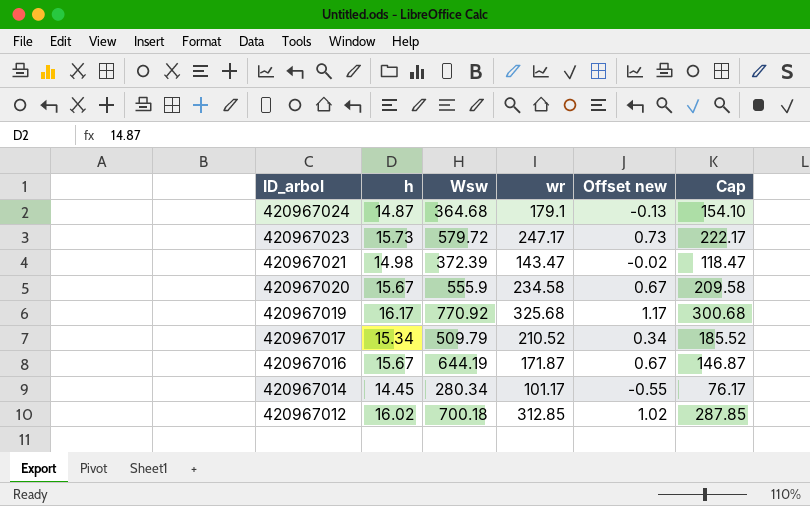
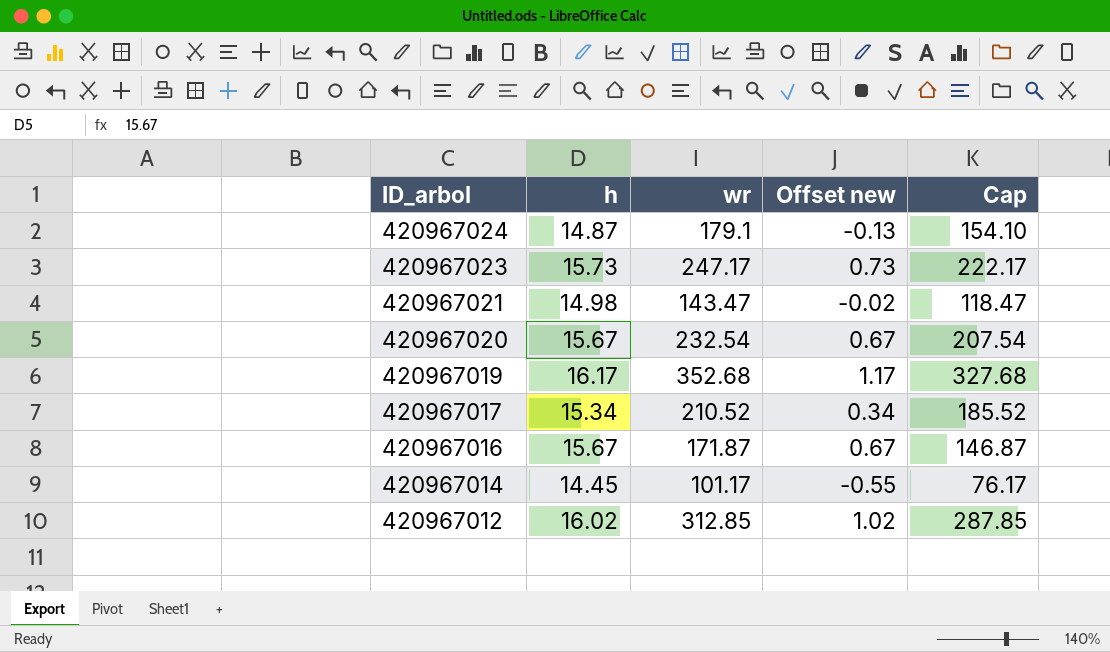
column Wsw | position: 3 -> none
420967020 | wr: 234.58 -> 232.54
420967020 | Cap: 209.58 -> 207.54
420967019 | wr: 325.68 -> 352.68
420967019 | Cap: 300.68 -> 327.68

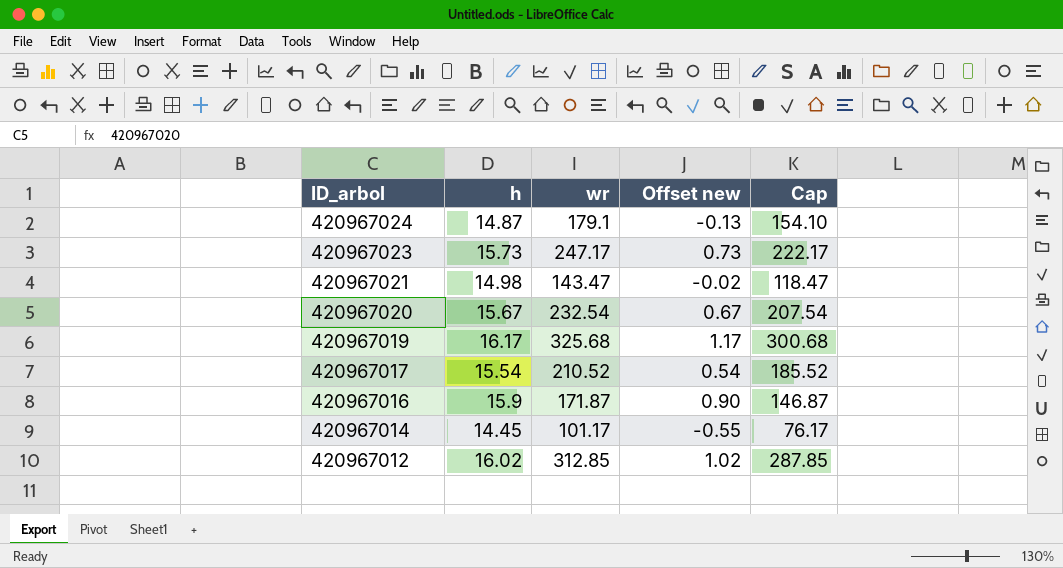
420967019 | wr: 352.68 -> 325.68
420967019 | Cap: 327.68 -> 300.68
420967017 | h: 15.34 -> 15.54
420967017 | Offset new: 0.34 -> 0.54
420967016 | h: 15.67 -> 15.9
420967016 | Offset new: 0.67 -> 0.90

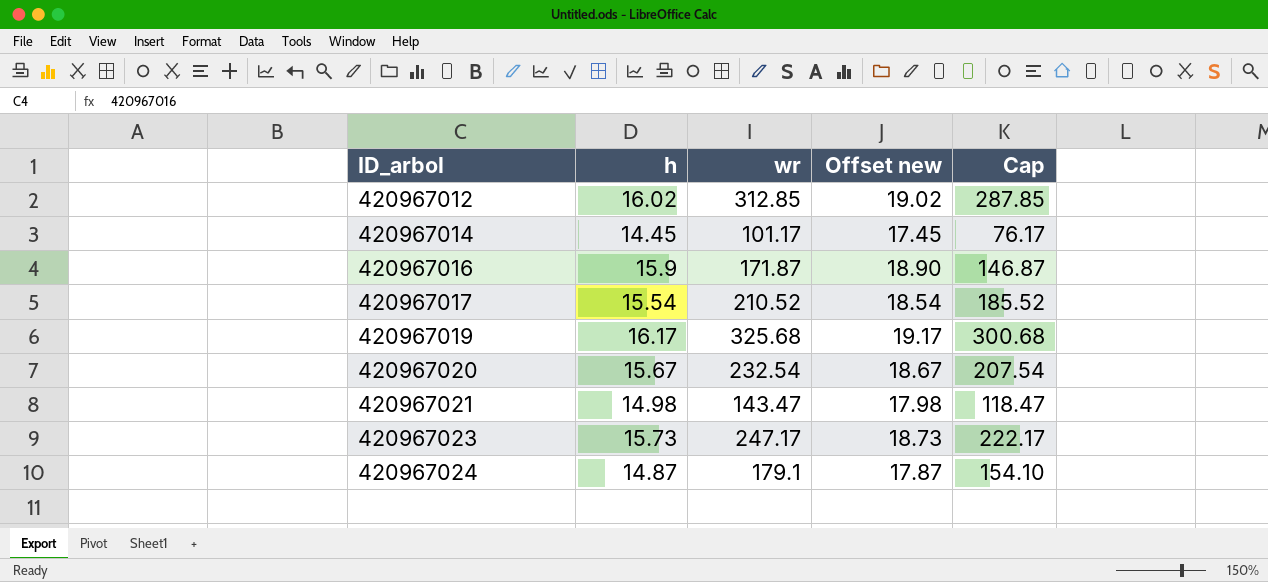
row order: ID_arbol descending -> ID_arbol ascending
column Offset new | formula: [h] - 15 -> [h] + 3

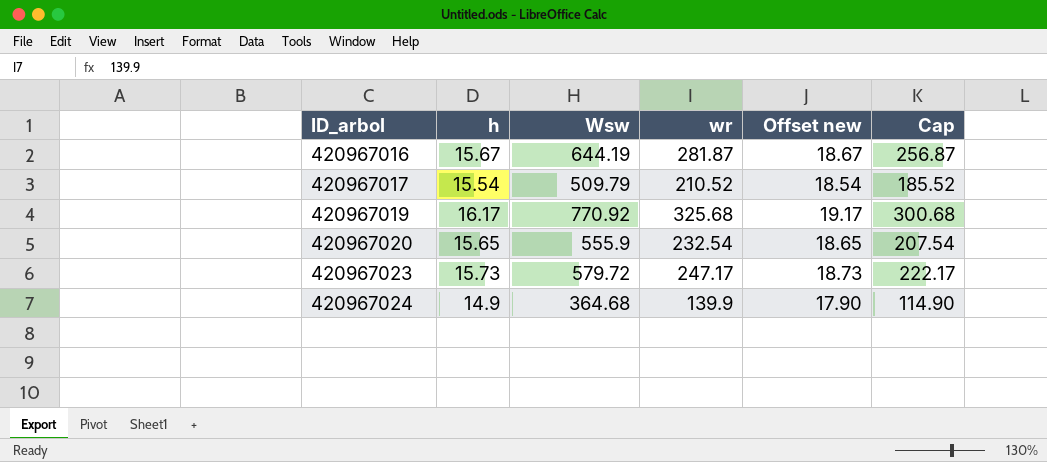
column Wsw | position: none -> 3
row 420967012: 16.02 | 312.85 | 19.02 | 287.85 -> none
row 420967014: 14.45 | 101.17 | 17.45 | 76.17 -> none
row 420967021: 14.98 | 143.47 | 17.98 | 118.47 -> none
420967016 | h: 15.9 -> 15.67
420967016 | wr: 171.87 -> 281.87
420967016 | Offset new: 18.90 -> 18.67
420967016 | Cap: 146.87 -> 256.87
420967020 | h: 15.67 -> 15.65
420967020 | Offset new: 18.67 -> 18.65
420967024 | h: 14.87 -> 14.9
420967024 | wr: 179.1 -> 139.9
420967024 | Offset new: 17.87 -> 17.90
420967024 | Cap: 154.10 -> 114.90

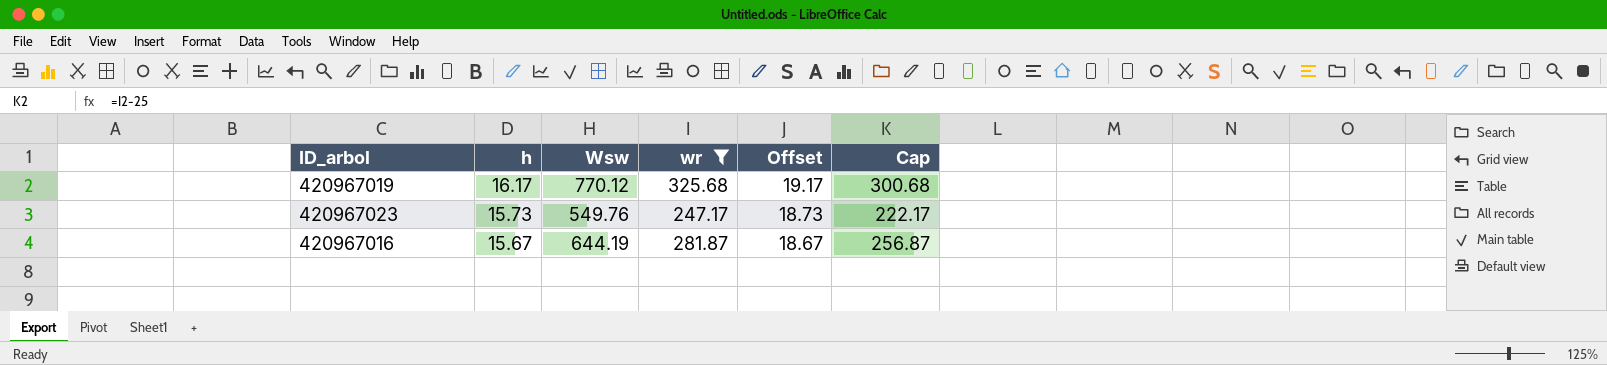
filter: none -> wr >= 247.17
row order: ID_arbol ascending -> h descending
column name: Offset new -> Offset
420967019 | Wsw: 770.92 -> 770.12
420967023 | Wsw: 579.72 -> 549.76

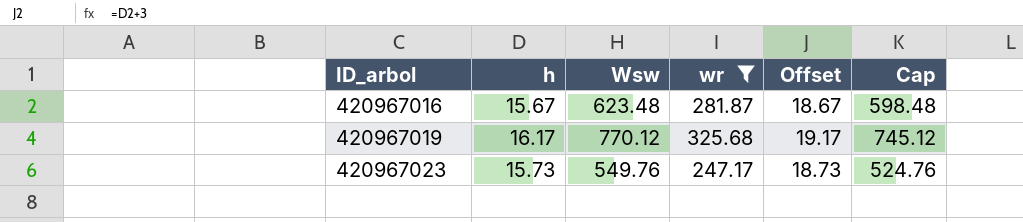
row order: h descending -> ID_arbol ascending
column Cap | formula: [wr] - 25 -> [Wsw] - 25
420967016 | Wsw: 644.19 -> 623.48

